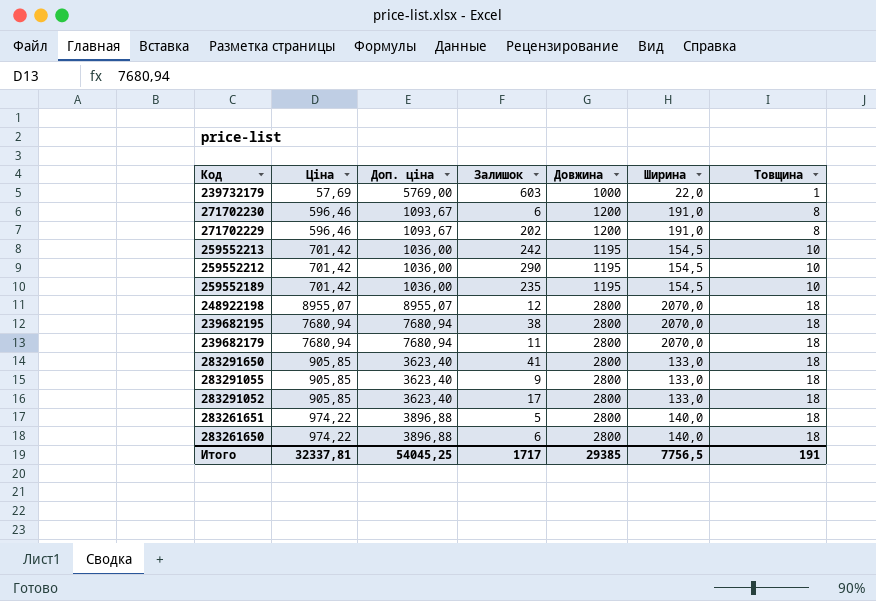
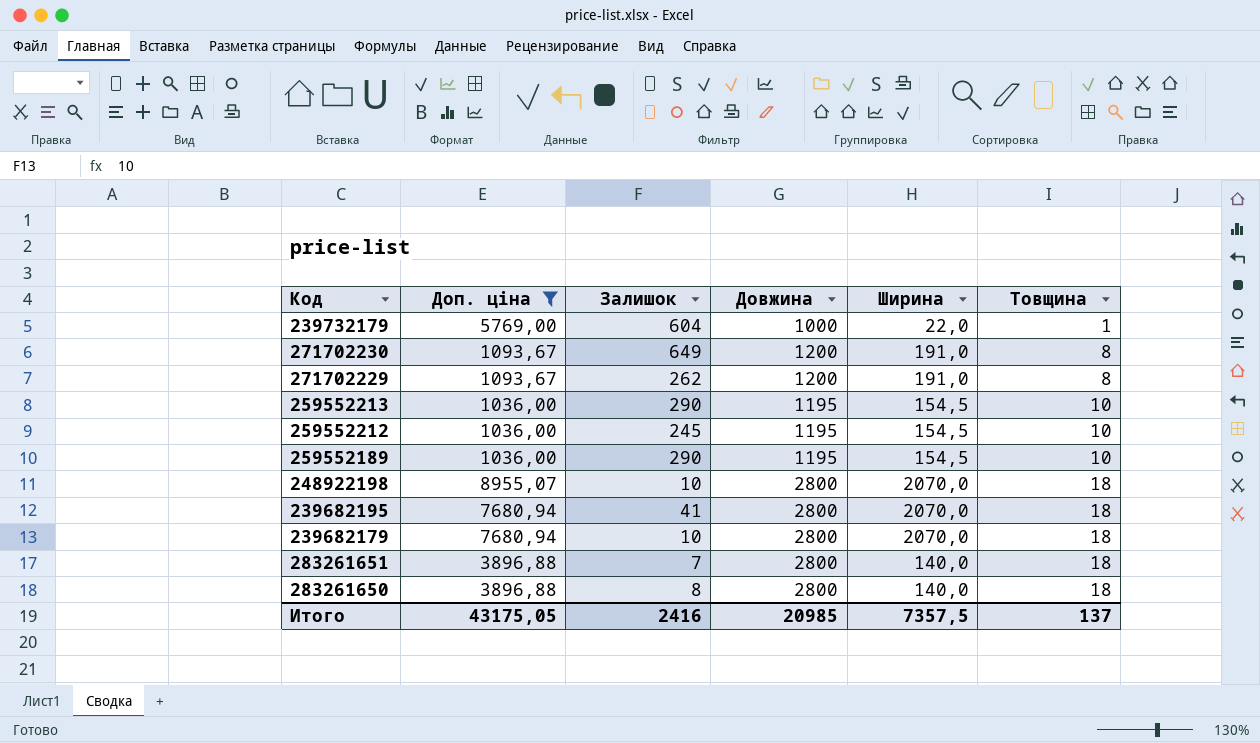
filter: none -> Доп. ціна != 3623,40
column Ціна | position: 2 -> none
239732179 | Залишок: 603 -> 604
271702230 | Залишок: 6 -> 649
271702229 | Залишок: 202 -> 262
259552213 | Залишок: 242 -> 290
259552212 | Залишок: 290 -> 245
259552189 | Залишок: 235 -> 290
248922198 | Залишок: 12 -> 10
239682195 | Залишок: 38 -> 41
239682179 | Залишок: 11 -> 10
283261651 | Залишок: 5 -> 7
283261650 | Залишок: 6 -> 8
Итого | Доп. ціна: 54045,25 -> 43175,05
Итого | Залишок: 1717 -> 2416
Итого | Довжина: 29385 -> 20985
Итого | Ширина: 7756,5 -> 7357,5
Итого | Товщина: 191 -> 137

